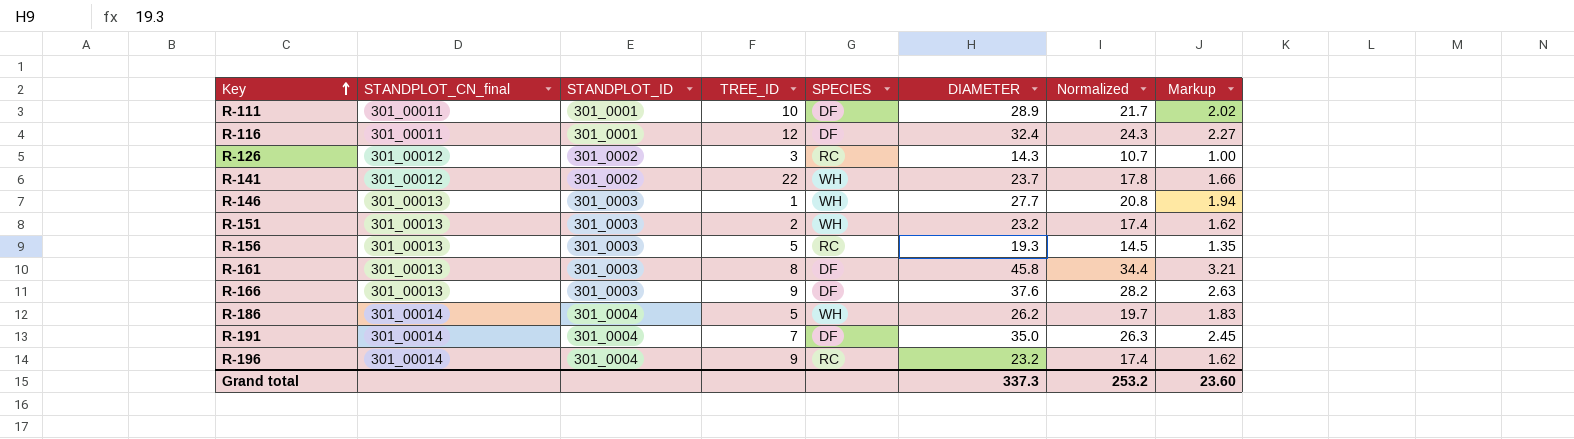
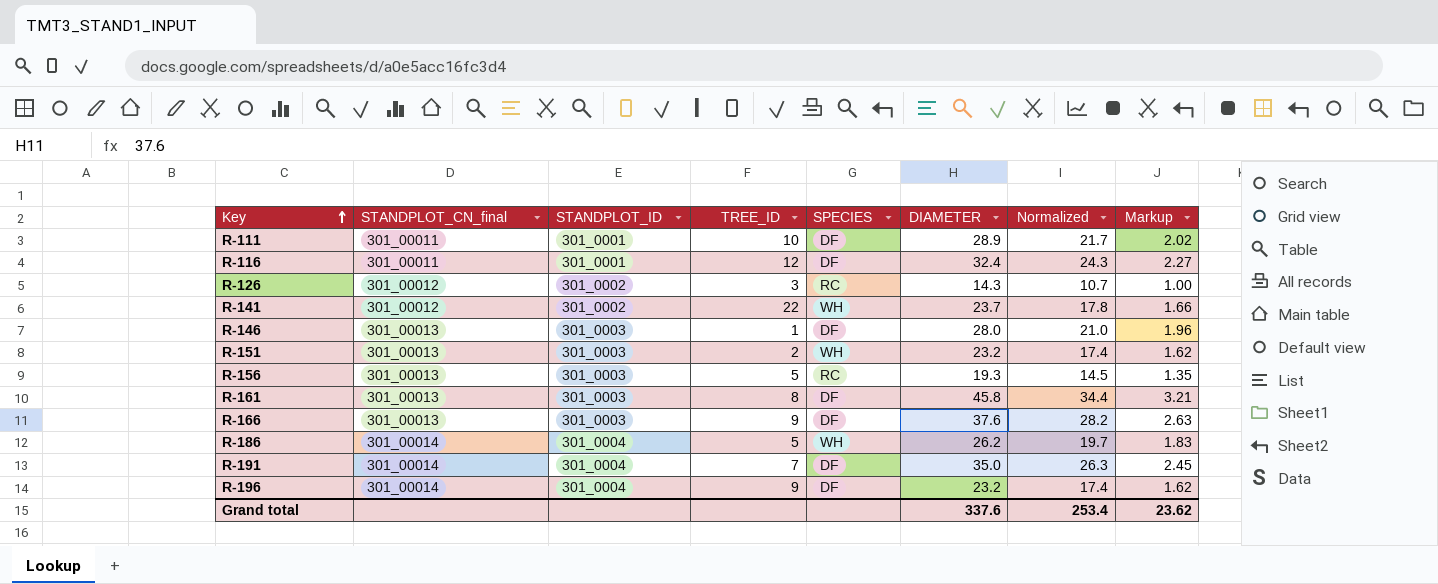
R-146 | SPECIES: WH -> DF
R-146 | DIAMETER: 27.7 -> 28.0
R-146 | Normalized: 20.8 -> 21.0
R-146 | Markup: 1.94 -> 1.96
R-196 | SPECIES: RC -> DF
Grand total | DIAMETER: 337.3 -> 337.6
Grand total | Normalized: 253.2 -> 253.4
Grand total | Markup: 23.60 -> 23.62

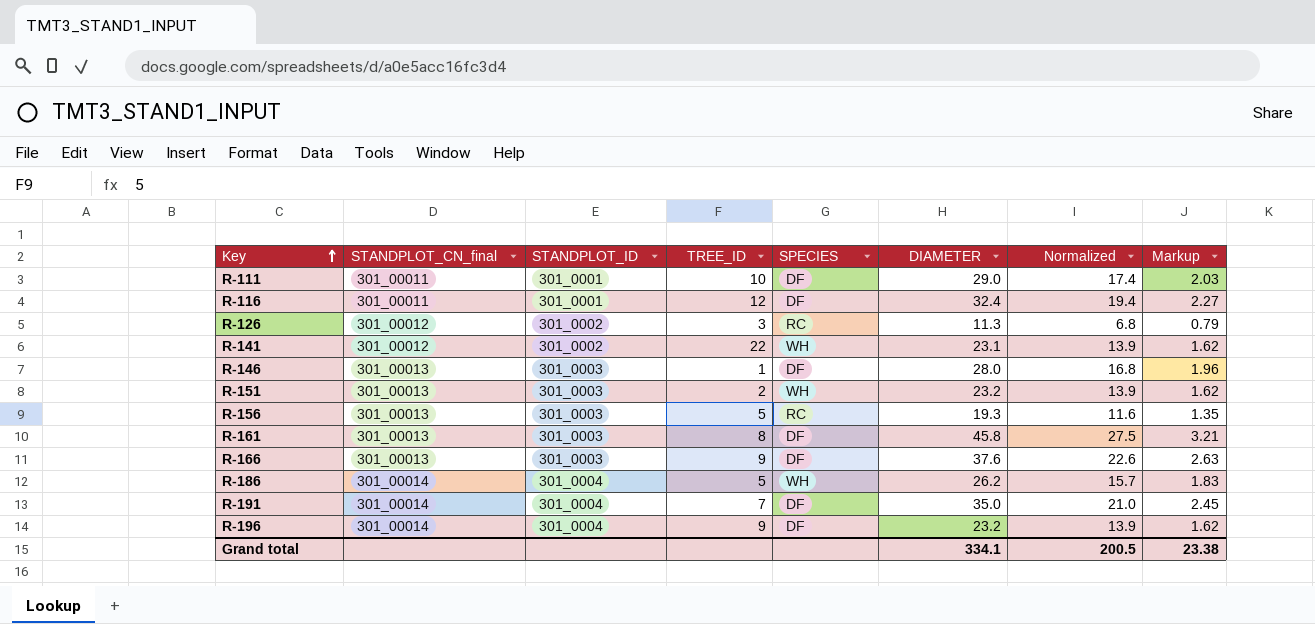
column Normalized | formula: [DIAMETER] * 0.75 -> [DIAMETER] * 0.6
R-111 | DIAMETER: 28.9 -> 29.0
R-111 | Markup: 2.02 -> 2.03
R-126 | DIAMETER: 14.3 -> 11.3
R-126 | Markup: 1.00 -> 0.79
R-141 | DIAMETER: 23.7 -> 23.1
R-141 | Markup: 1.66 -> 1.62
Grand total | DIAMETER: 337.6 -> 334.1
Grand total | Normalized: 253.4 -> 200.5
Grand total | Markup: 23.62 -> 23.38

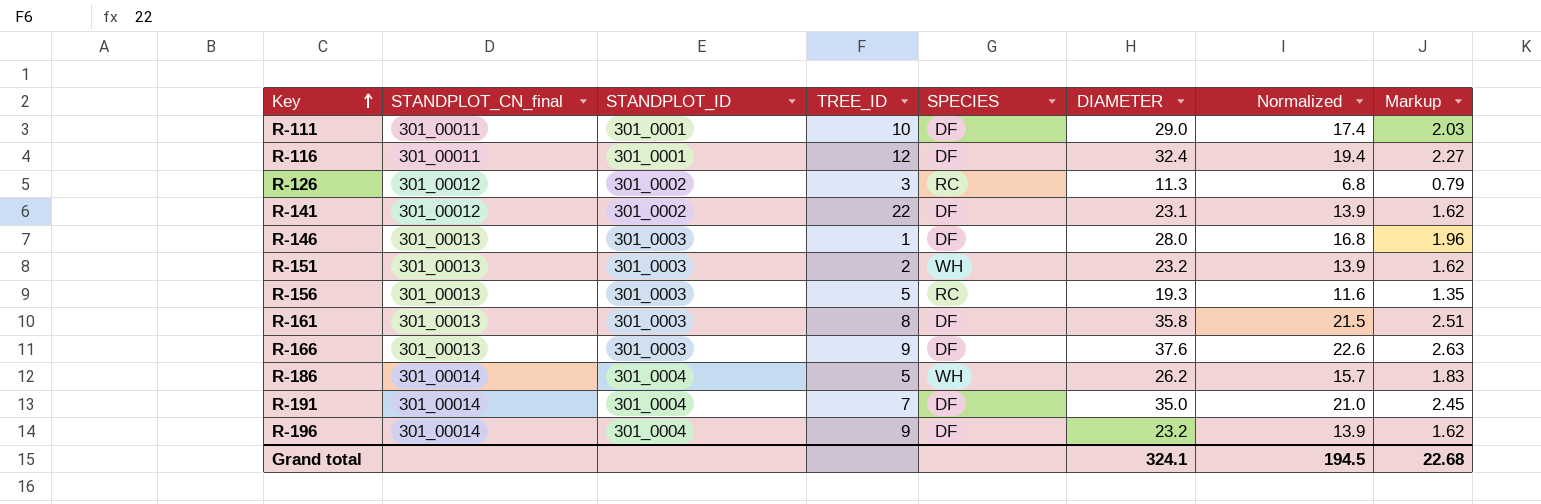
R-141 | SPECIES: WH -> DF
R-161 | DIAMETER: 45.8 -> 35.8
R-161 | Normalized: 27.5 -> 21.5
R-161 | Markup: 3.21 -> 2.51
Grand total | DIAMETER: 334.1 -> 324.1
Grand total | Normalized: 200.5 -> 194.5
Grand total | Markup: 23.38 -> 22.68

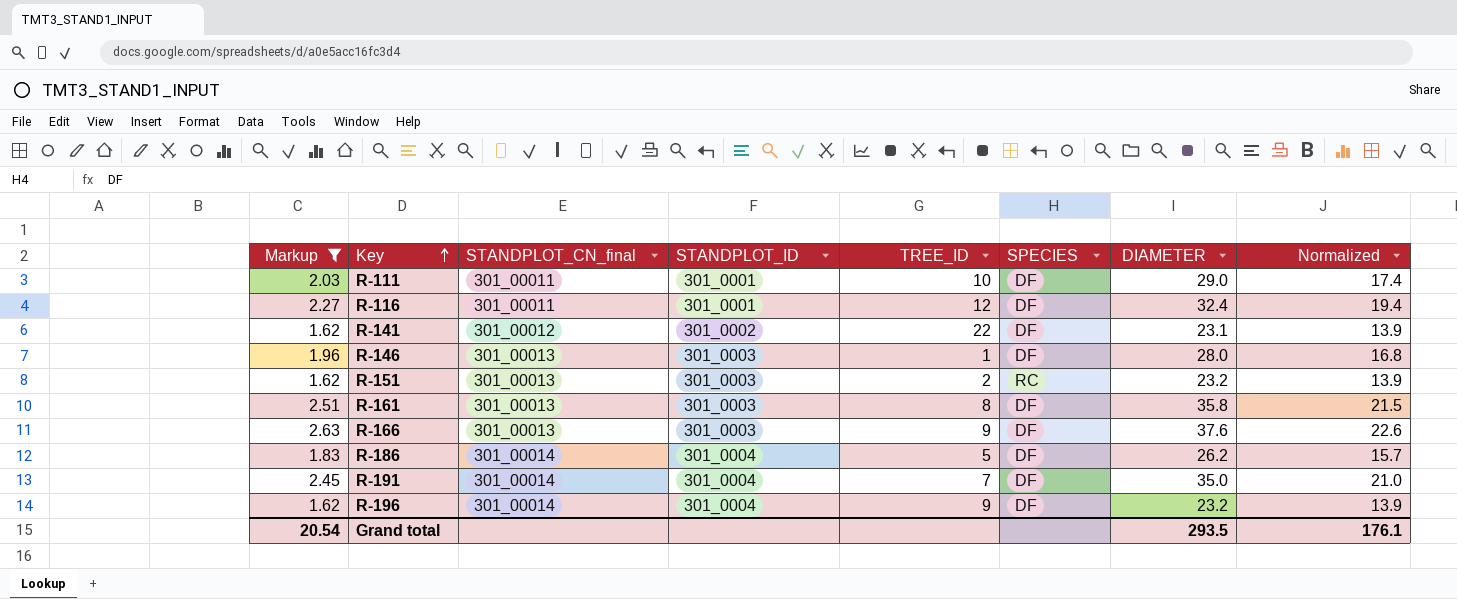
filter: none -> Markup >= 1.62
column Markup | position: 8 -> 1
R-151 | SPECIES: WH -> RC
R-186 | SPECIES: WH -> DF
Grand total | Markup: 22.68 -> 20.54
Grand total | DIAMETER: 324.1 -> 293.5
Grand total | Normalized: 194.5 -> 176.1

